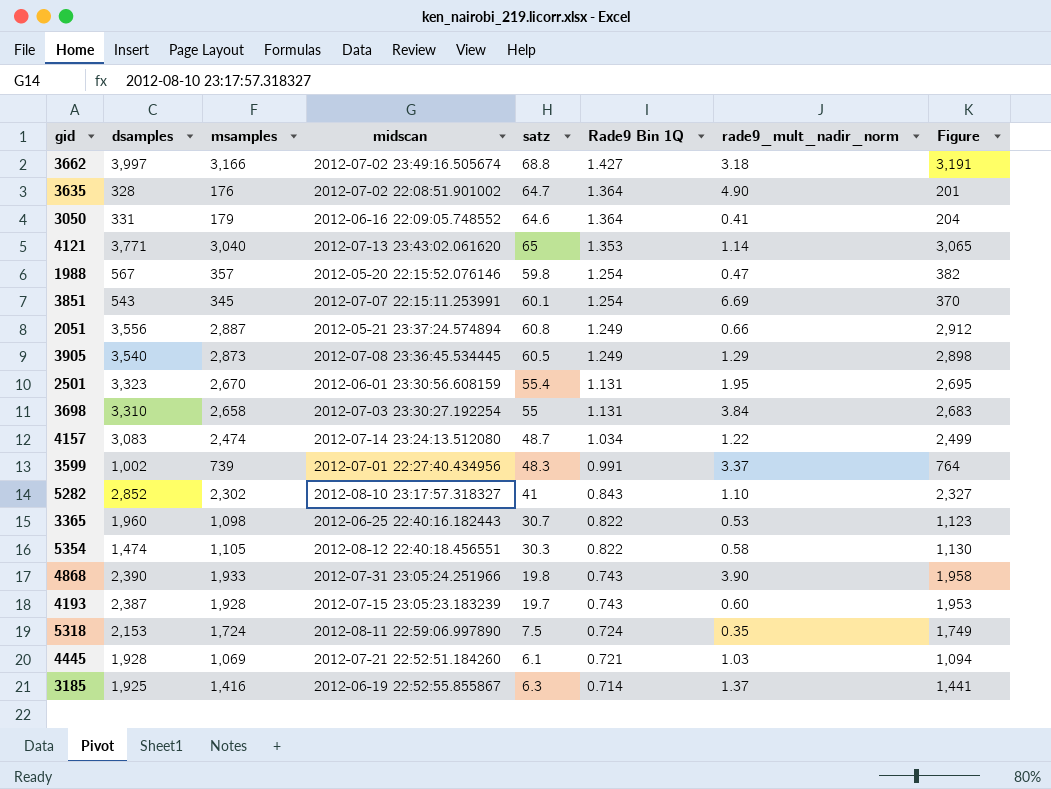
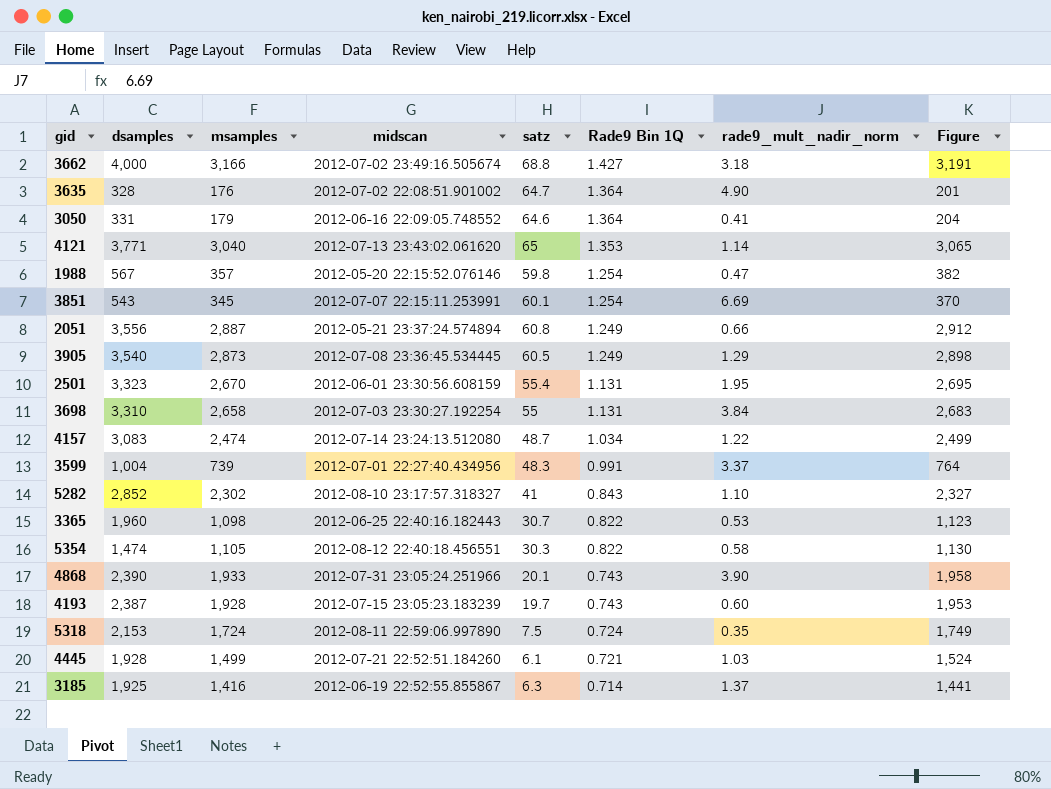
3662 | dsamples: 3,997 -> 4,000
3599 | dsamples: 1,002 -> 1,004
4868 | satz: 19.8 -> 20.1
4445 | msamples: 1,069 -> 1,499
4445 | Figure: 1,094 -> 1,524

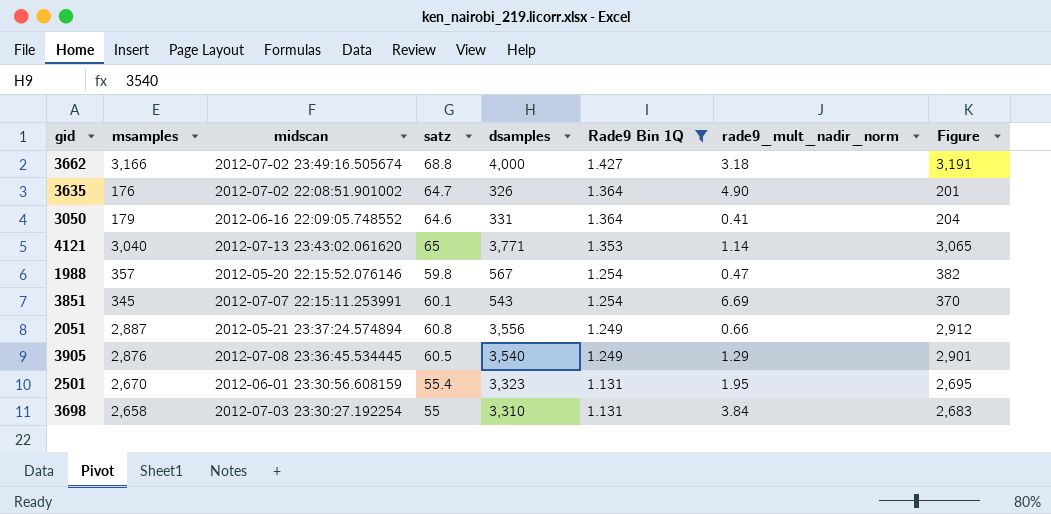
filter: none -> Rade9 Bin 1Q >= 1.131
column dsamples | position: 2 -> 5
3635 | dsamples: 328 -> 326
3905 | msamples: 2,873 -> 2,876
3905 | Figure: 2,898 -> 2,901

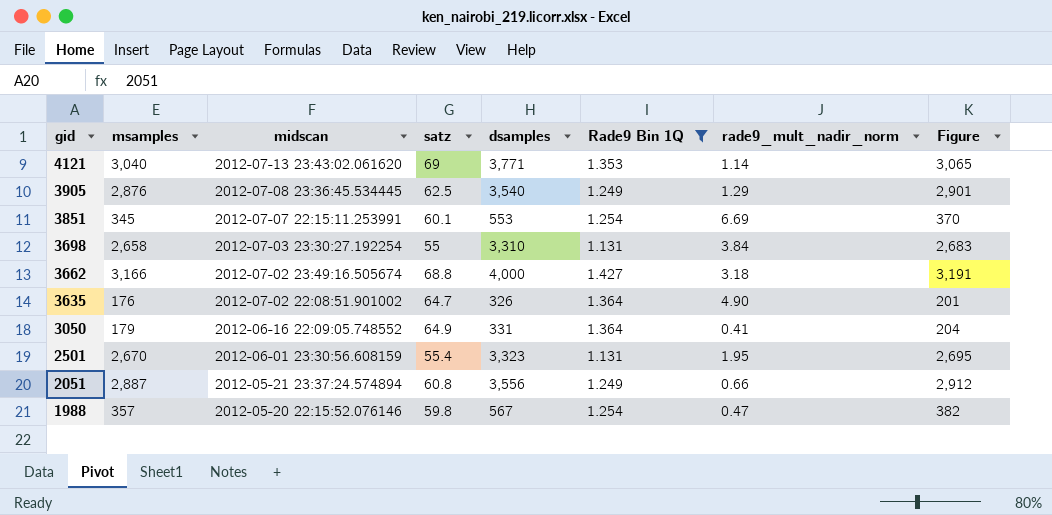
row order: Rade9 Bin 1Q descending -> gid descending
4121 | satz: 65 -> 69
3905 | satz: 60.5 -> 62.5
3851 | dsamples: 543 -> 553
3050 | satz: 64.6 -> 64.9

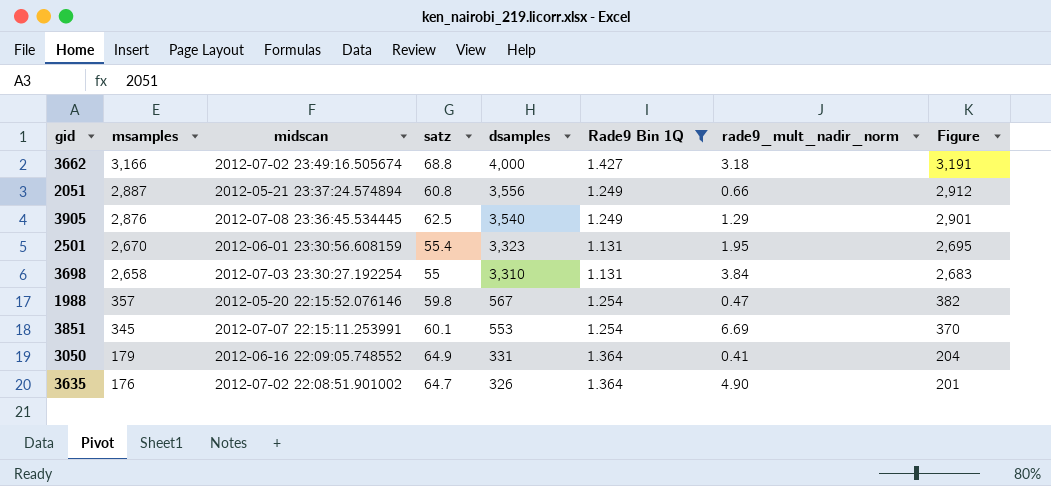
row order: gid descending -> msamples descending
row 4121: 3,040 | 2012-07-13 23:43:02.061620 | 69 | 3,771 | 1.353 | 1.14 | 3,065 -> none

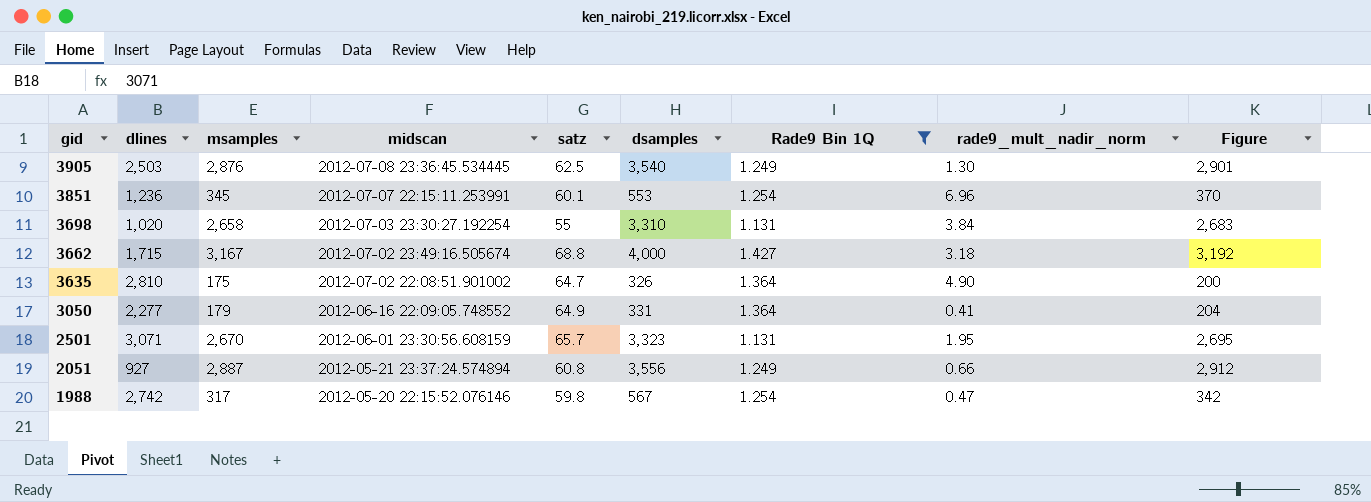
row order: msamples descending -> gid descending
column dlines | position: none -> 2
3905 | rade9_mult_nadir_norm: 1.29 -> 1.30
3851 | rade9_mult_nadir_norm: 6.69 -> 6.96
3662 | msamples: 3,166 -> 3,167
3662 | Figure: 3,191 -> 3,192
3635 | msamples: 176 -> 175
3635 | Figure: 201 -> 200
2501 | satz: 55.4 -> 65.7
1988 | msamples: 357 -> 317
1988 | Figure: 382 -> 342

